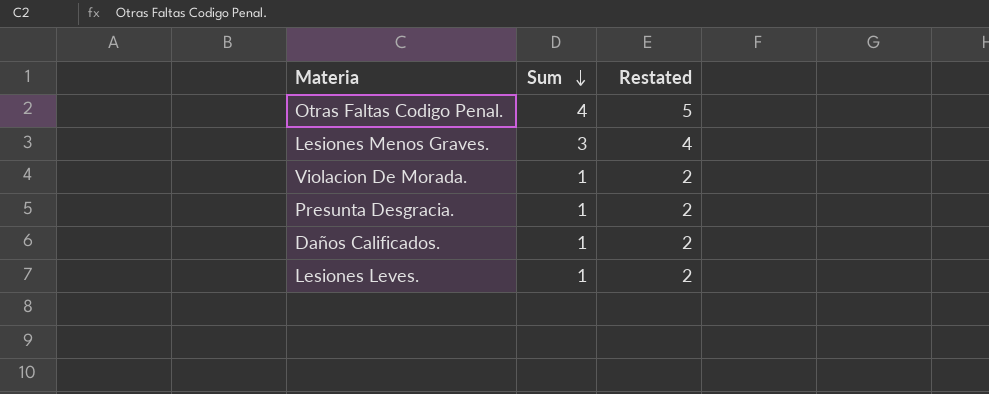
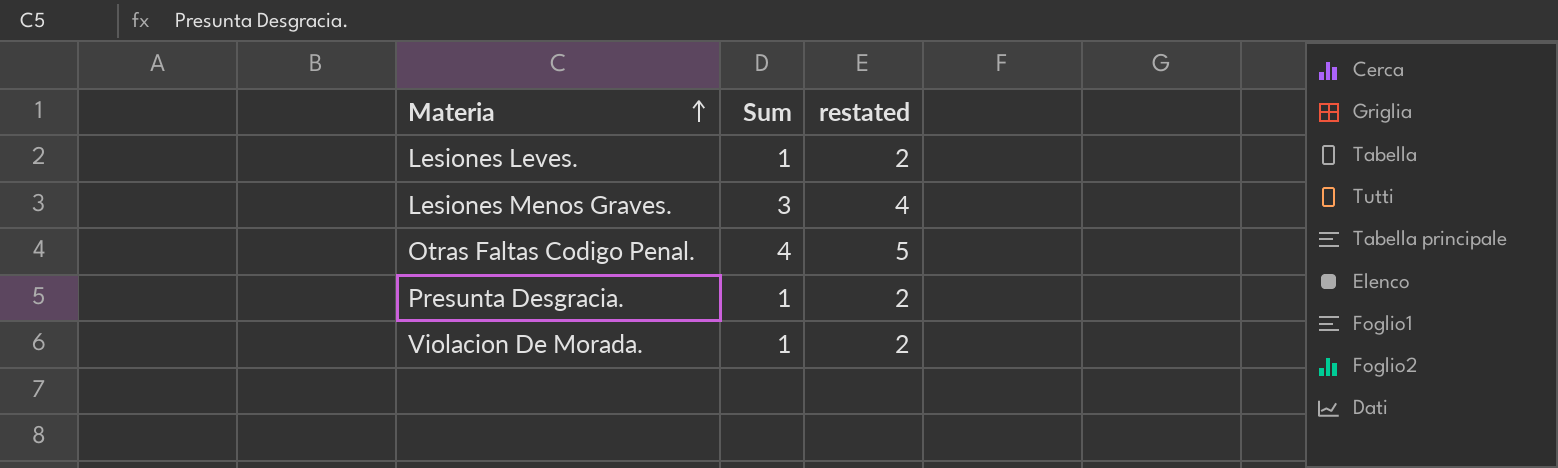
row order: Sum descending -> Materia ascending
column name: Restated -> restated
row Daños Calificados.: 1 | 2 -> none

